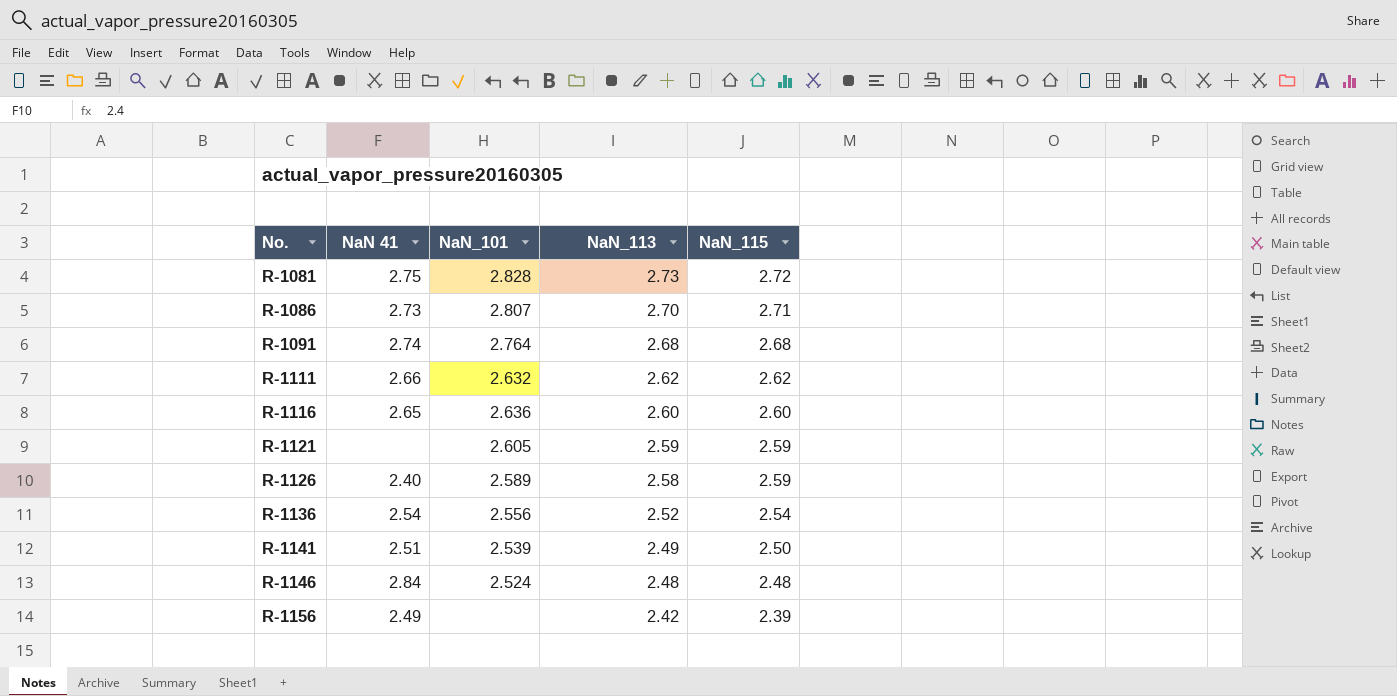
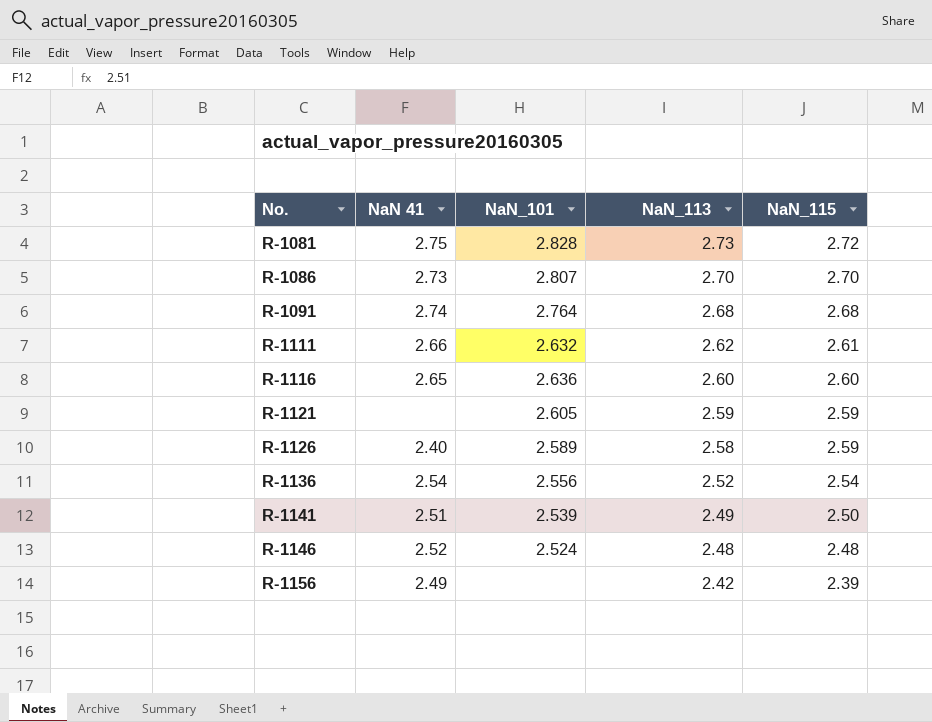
R-1086 | NaN_115: 2.71 -> 2.70
R-1111 | NaN_115: 2.62 -> 2.61
R-1146 | NaN 41: 2.84 -> 2.52

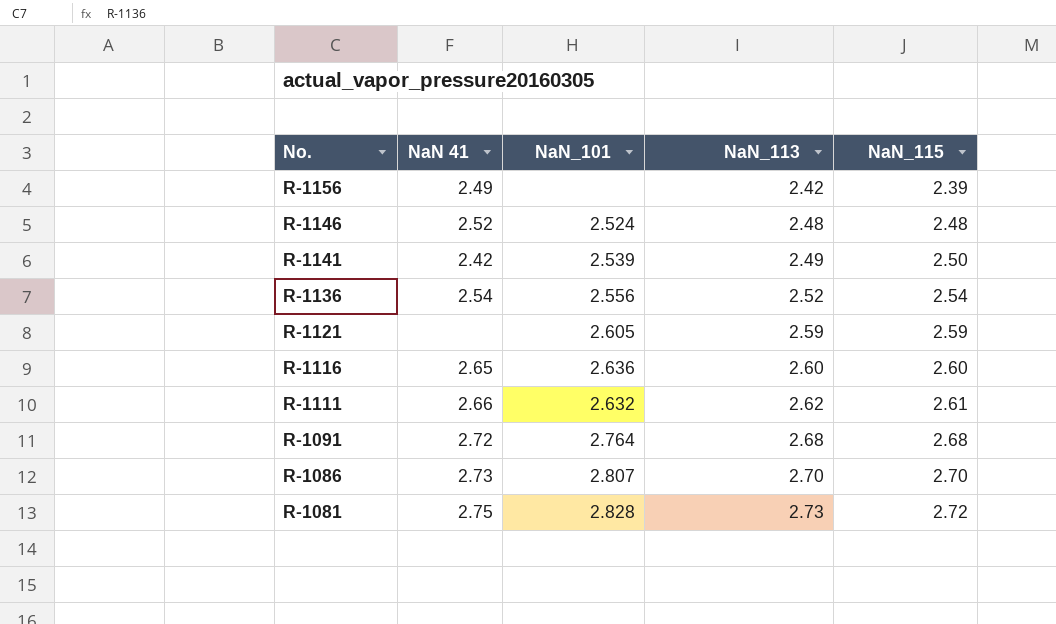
row order: No. ascending -> No. descending
row R-1126: 2.40 | 2.589 | 2.58 | 2.59 -> none
R-1141 | NaN 41: 2.51 -> 2.42
R-1091 | NaN 41: 2.74 -> 2.72

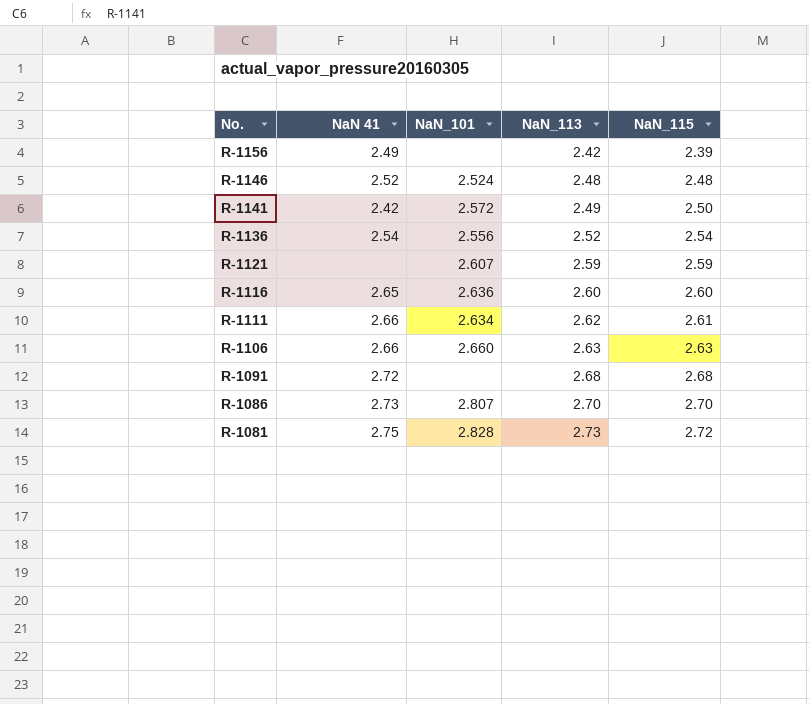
R-1141 | NaN_101: 2.539 -> 2.572
R-1121 | NaN_101: 2.605 -> 2.607
R-1111 | NaN_101: 2.632 -> 2.634
row R-1106: none -> 2.66 | 2.660 | 2.63 | 2.63
R-1091 | NaN_101: 2.764 -> none

